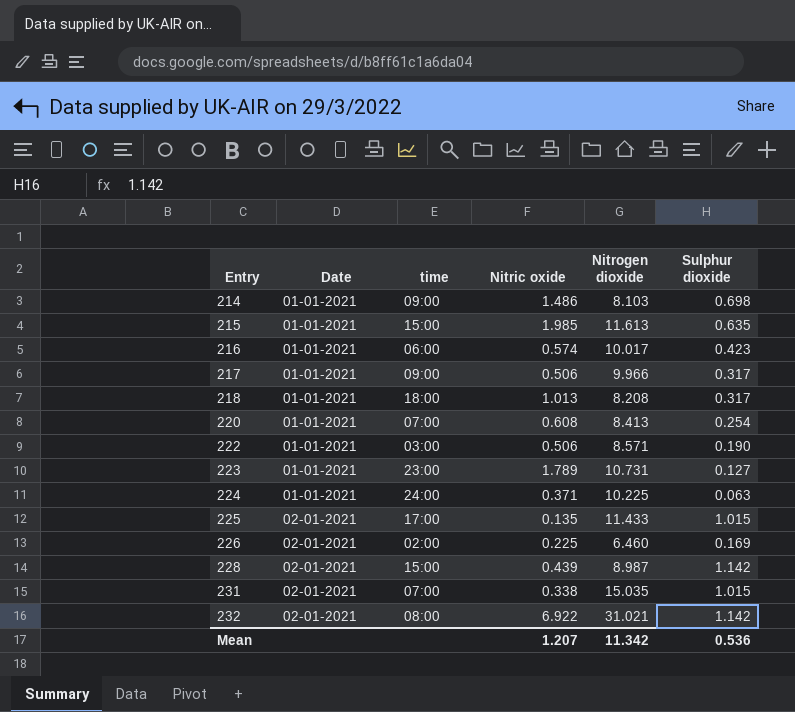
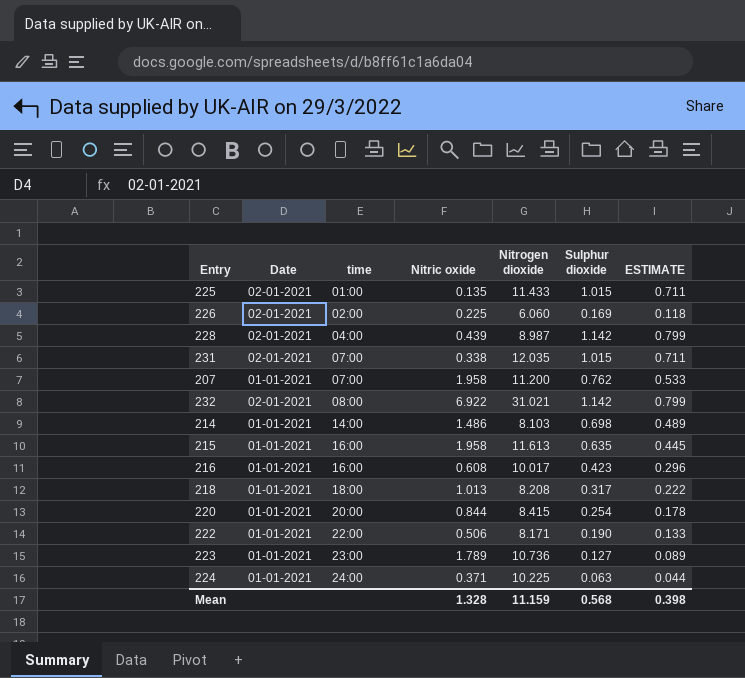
row order: Entry ascending -> time ascending
column ESTIMATE | formula: none -> [Sulphur dioxide] * 0.7
row 217: 01-01-2021 | 09:00 | 0.506 | 9.966 | 0.317 -> none
225 | time: 17:00 -> 01:00
226 | Nitrogen dioxide: 6.460 -> 6.060
228 | time: 15:00 -> 04:00
231 | Nitrogen dioxide: 15.035 -> 12.035
row 207: none -> 01-01-2021 | 07:00 | 1.958 | 11.200 | 0.762 | 0.533
214 | time: 09:00 -> 14:00
215 | time: 15:00 -> 16:00
215 | Nitric oxide: 1.985 -> 1.958
216 | time: 06:00 -> 16:00
216 | Nitric oxide: 0.574 -> 0.608
220 | time: 07:00 -> 20:00
220 | Nitric oxide: 0.608 -> 0.844
220 | Nitrogen dioxide: 8.413 -> 8.415
222 | time: 03:00 -> 22:00
222 | Nitrogen dioxide: 8.571 -> 8.171
223 | Nitrogen dioxide: 10.731 -> 10.736
Mean | Nitric oxide: 1.207 -> 1.328
Mean | Nitrogen dioxide: 11.342 -> 11.159
Mean | Sulphur dioxide: 0.536 -> 0.568

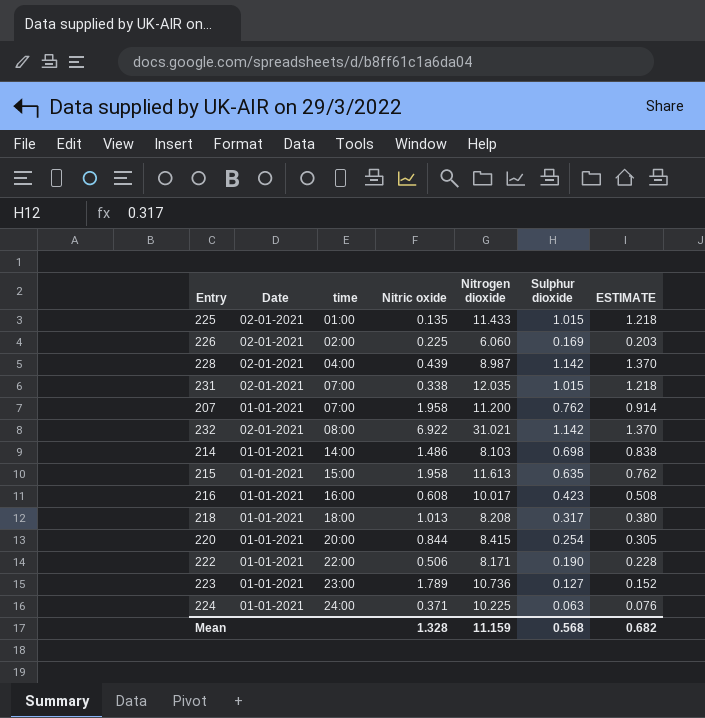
column ESTIMATE | formula: [Sulphur dioxide] * 0.7 -> [Sulphur dioxide] * 1.2
215 | time: 16:00 -> 15:00
Mean | ESTIMATE: 0.398 -> 0.682

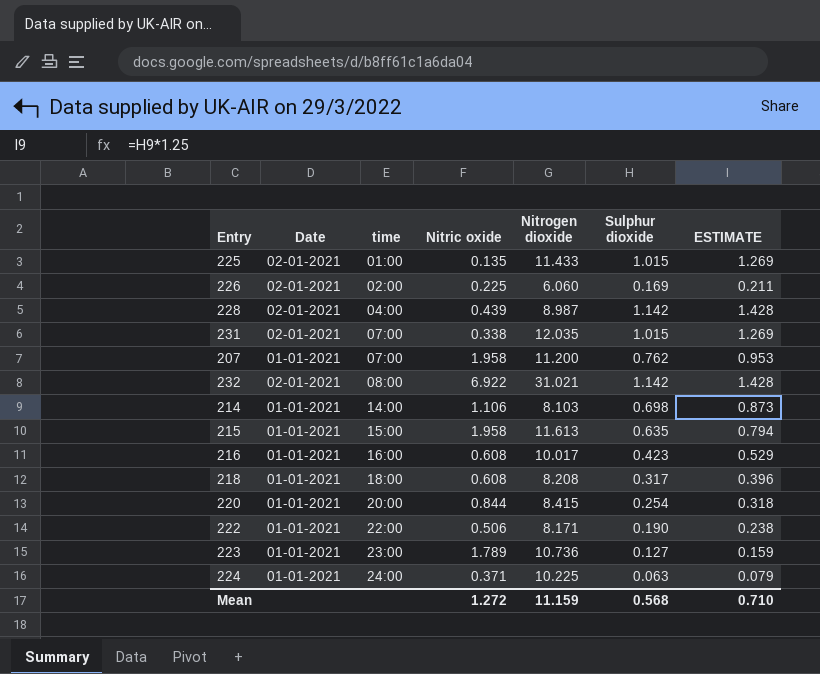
column ESTIMATE | formula: [Sulphur dioxide] * 1.2 -> [Sulphur dioxide] * 1.25
214 | Nitric oxide: 1.486 -> 1.106
218 | Nitric oxide: 1.013 -> 0.608
Mean | Nitric oxide: 1.328 -> 1.272
Mean | ESTIMATE: 0.682 -> 0.710

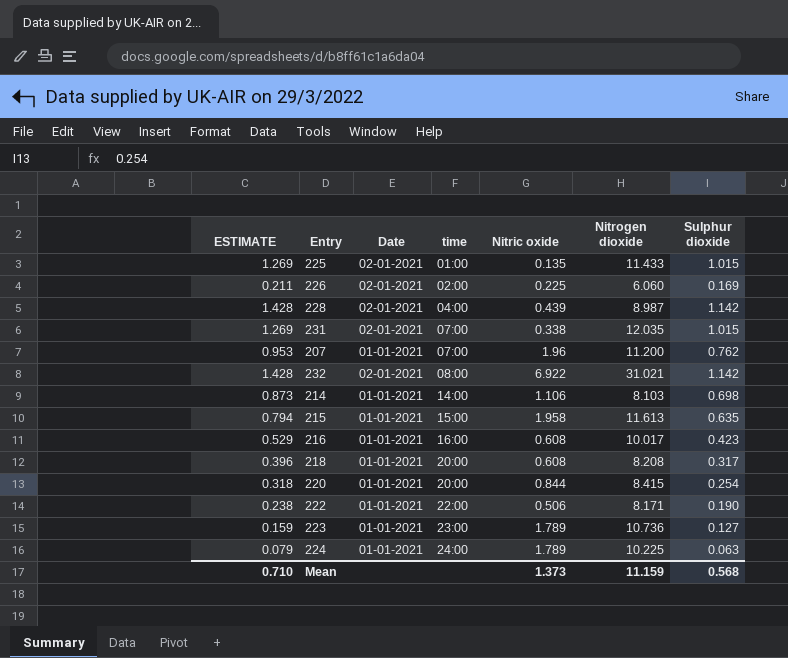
column ESTIMATE | position: 7 -> 1
207 | Nitric oxide: 1.958 -> 1.96
218 | time: 18:00 -> 20:00
224 | Nitric oxide: 0.371 -> 1.789
Mean | Nitric oxide: 1.272 -> 1.373

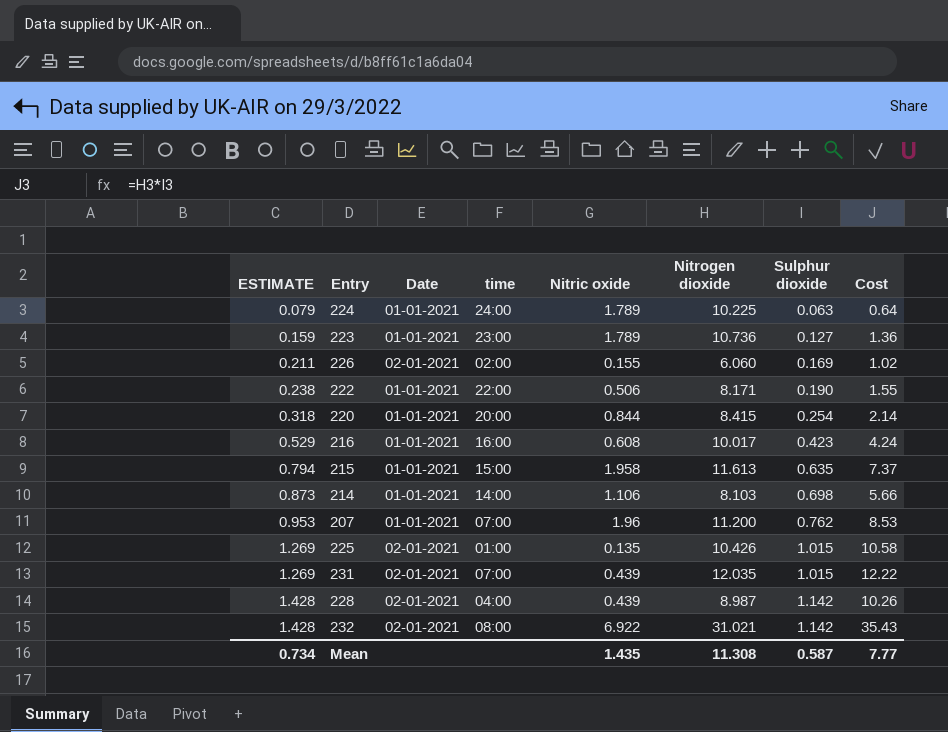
row order: time ascending -> ESTIMATE ascending
column Cost | formula: none -> [Nitrogen dioxide] * [Sulphur dioxide]
row 218: 0.396 | 01-01-2021 | 20:00 | 0.608 | 8.208 | 0.317 -> none
226 | Nitric oxide: 0.225 -> 0.155
225 | Nitrogen dioxide: 11.433 -> 10.426
231 | Nitric oxide: 0.338 -> 0.439
Mean | ESTIMATE: 0.710 -> 0.734
Mean | Nitric oxide: 1.373 -> 1.435
Mean | Nitrogen dioxide: 11.159 -> 11.308
Mean | Sulphur dioxide: 0.568 -> 0.587

